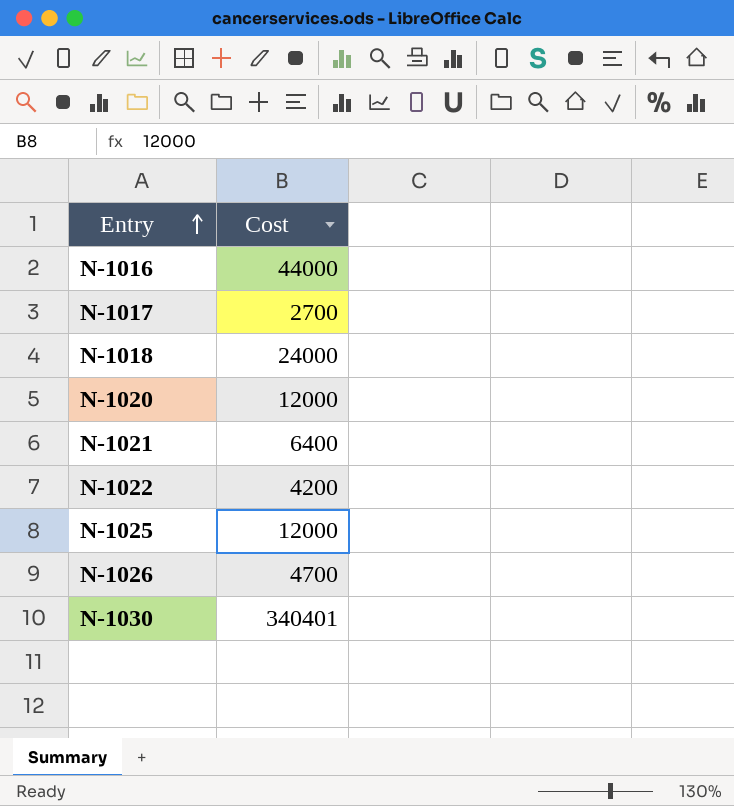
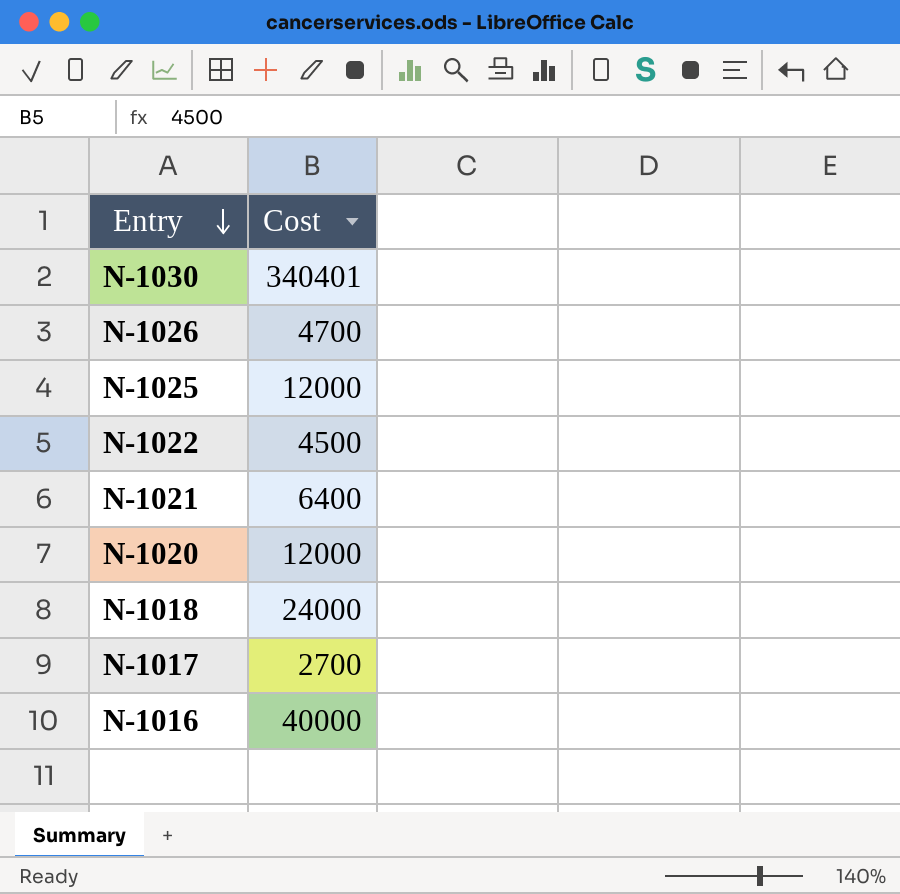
row order: Entry ascending -> Entry descending
N-1022 | Cost: 4200 -> 4500
N-1016 | Cost: 44000 -> 40000

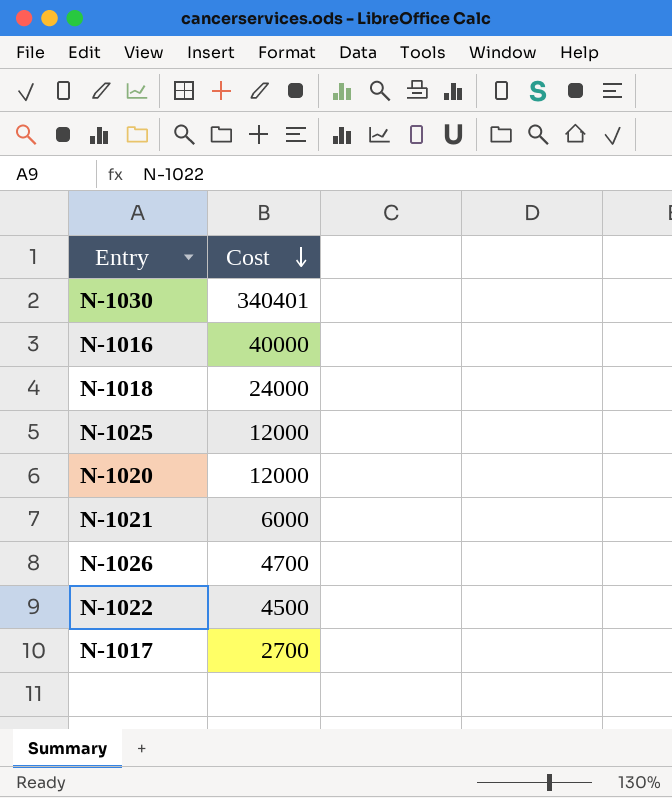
row order: Entry descending -> Cost descending
N-1021 | Cost: 6400 -> 6000

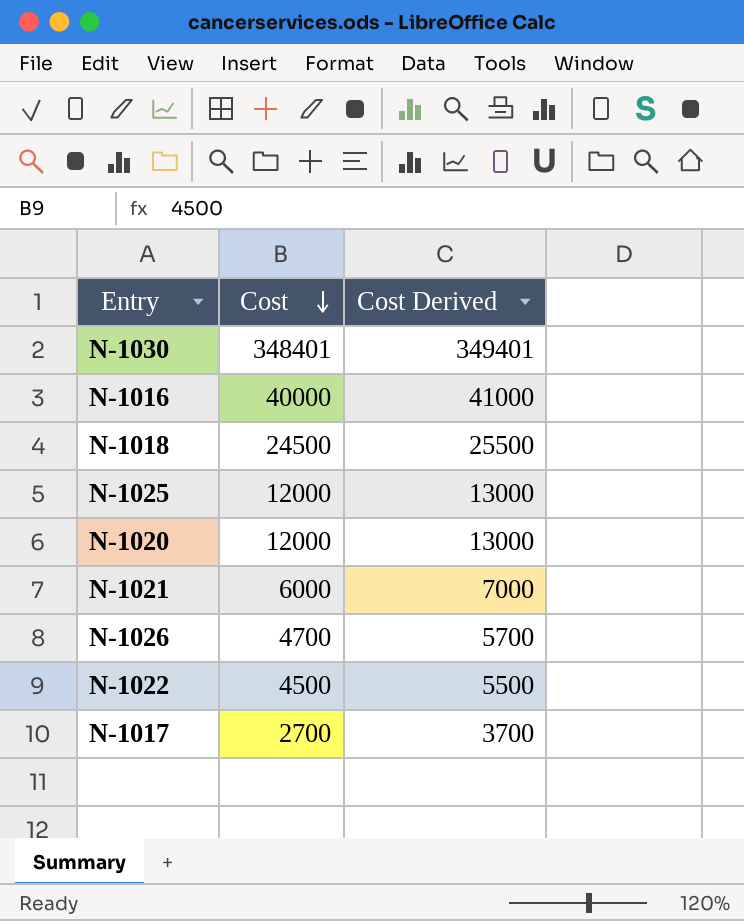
column Cost Derived | formula: none -> [Cost] + 1000
N-1030 | Cost: 340401 -> 348401
N-1018 | Cost: 24000 -> 24500

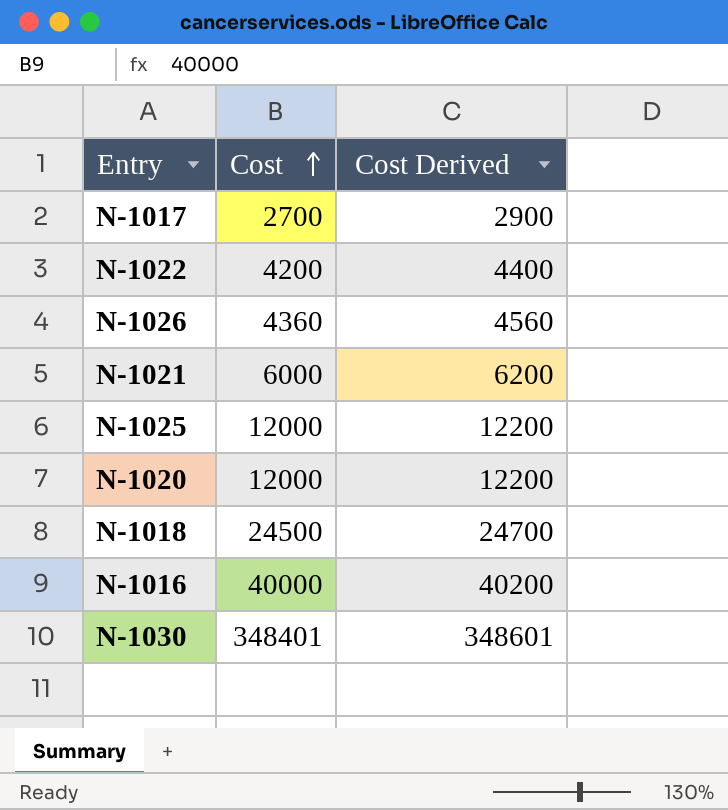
row order: Cost descending -> Cost ascending
column Cost Derived | formula: [Cost] + 1000 -> [Cost] + 200
N-1022 | Cost: 4500 -> 4200
N-1026 | Cost: 4700 -> 4360

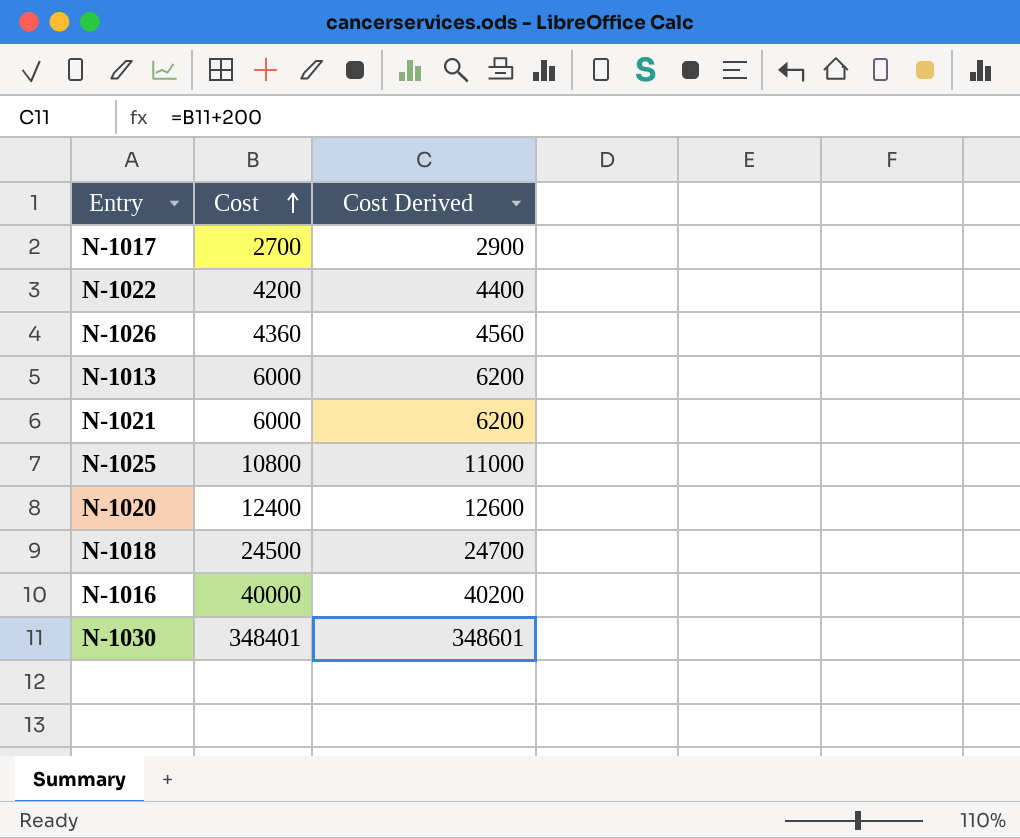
row N-1013: none -> 6000 | 6200
N-1025 | Cost: 12000 -> 10800
N-1025 | Cost Derived: 12200 -> 11000
N-1020 | Cost: 12000 -> 12400
N-1020 | Cost Derived: 12200 -> 12600

